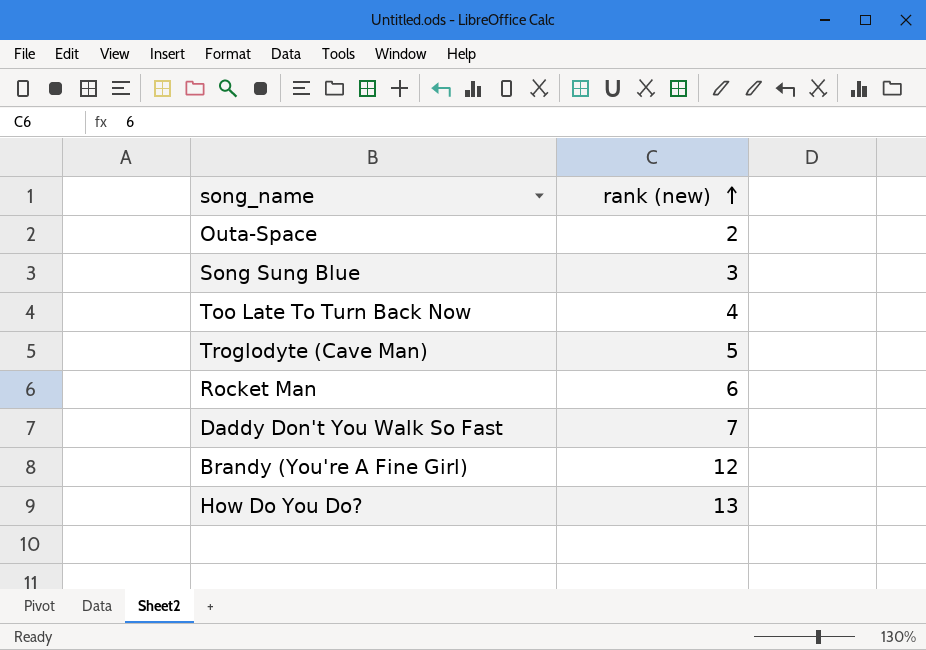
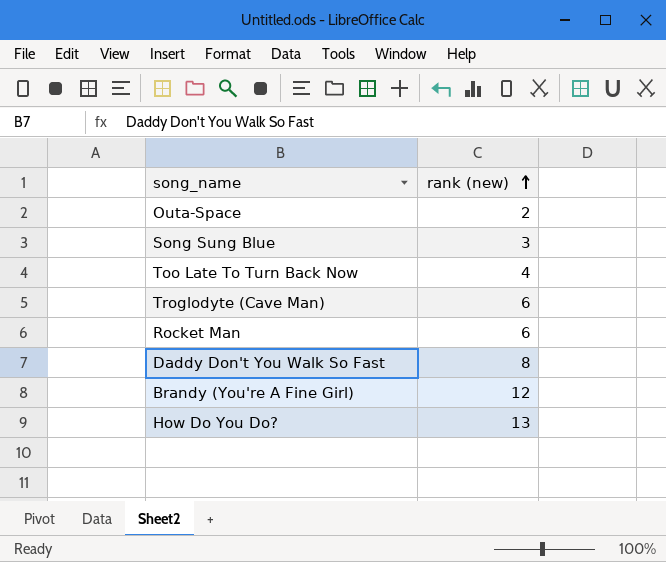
Troglodyte (Cave Man) | rank (new): 5 -> 6
Daddy Don't You Walk So Fast | rank (new): 7 -> 8

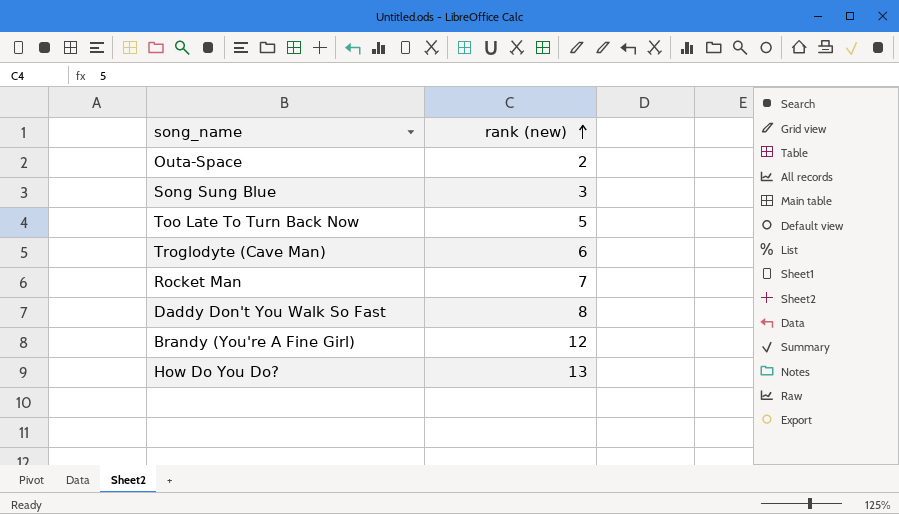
Too Late To Turn Back Now | rank (new): 4 -> 5
Rocket Man | rank (new): 6 -> 7

